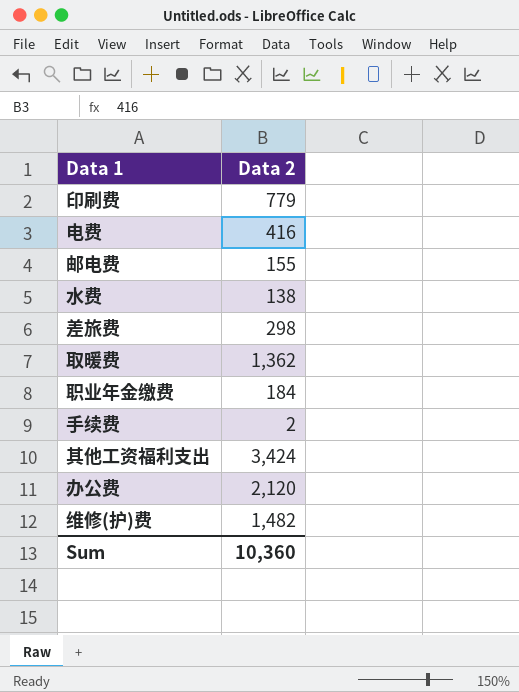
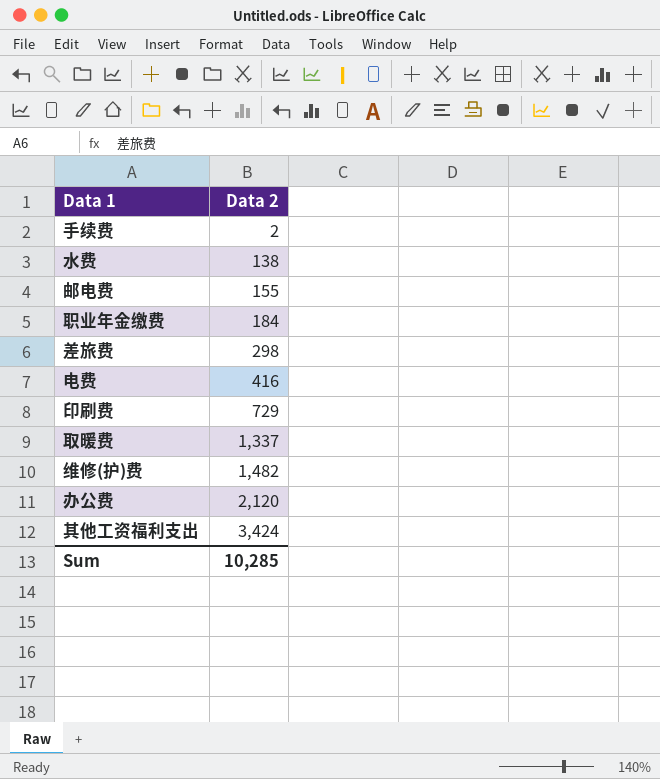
row order: none -> Data 2 ascending
印刷费 | Data 2: 779 -> 729
取暖费 | Data 2: 1,362 -> 1,337
Sum | Data 2: 10,360 -> 10,285

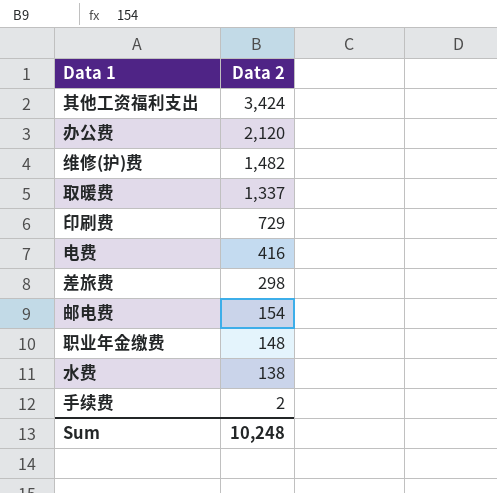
row order: Data 2 ascending -> Data 2 descending
邮电费 | Data 2: 155 -> 154
职业年金缴费 | Data 2: 184 -> 148
Sum | Data 2: 10,285 -> 10,248

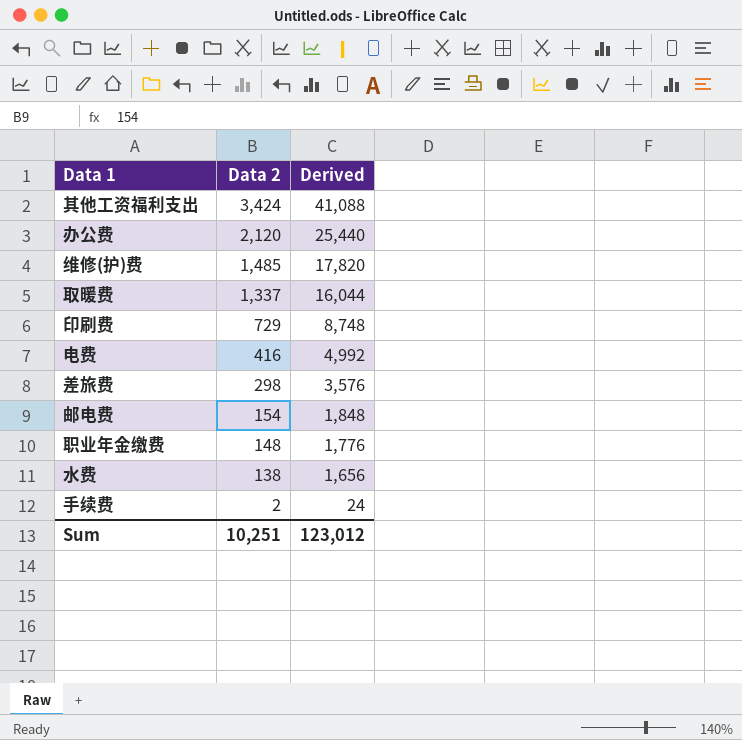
column Derived | formula: none -> [Data 2] * 12
维修(护)费 | Data 2: 1,482 -> 1,485
Sum | Data 2: 10,248 -> 10,251

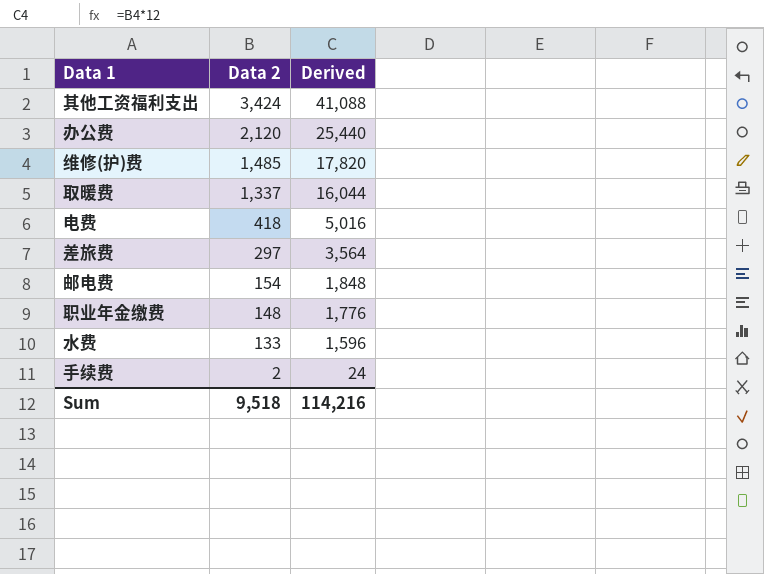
row 印刷费: 729 | 8,748 -> none
电费 | Data 2: 416 -> 418
电费 | Derived: 4,992 -> 5,016
差旅费 | Data 2: 298 -> 297
差旅费 | Derived: 3,576 -> 3,564
水费 | Data 2: 138 -> 133
水费 | Derived: 1,656 -> 1,596
Sum | Data 2: 10,251 -> 9,518
Sum | Derived: 123,012 -> 114,216

